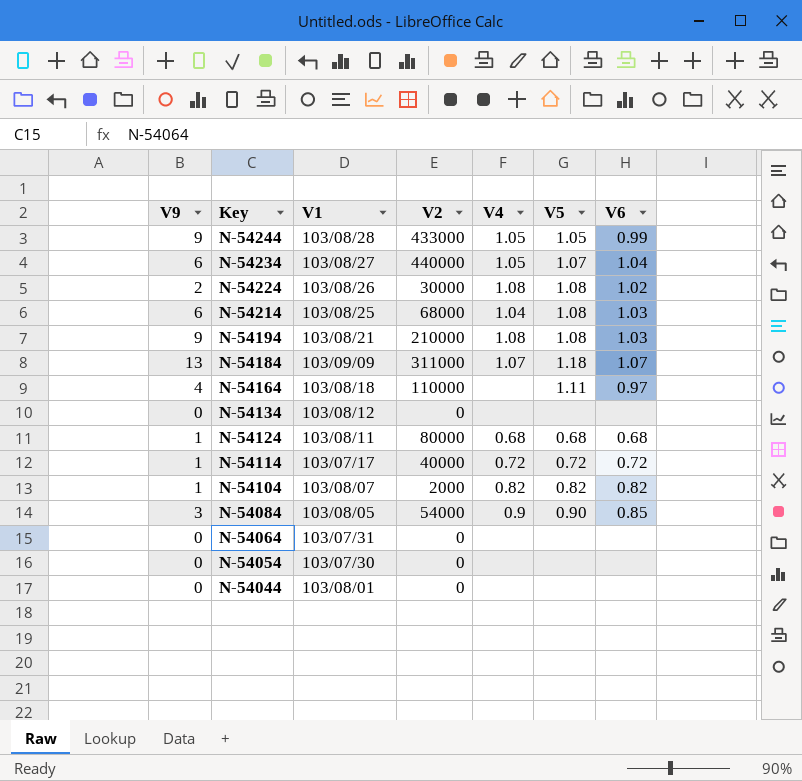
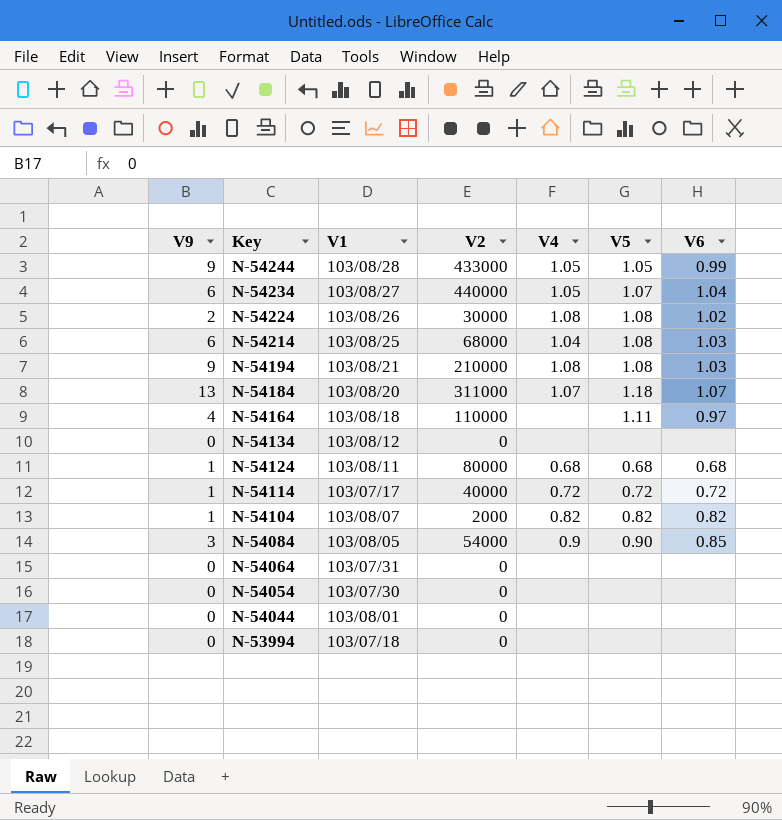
N-54184 | V1: 103/09/09 -> 103/08/20
row N-53994: none -> 0 | 103/07/18 | 0 | none | none | none

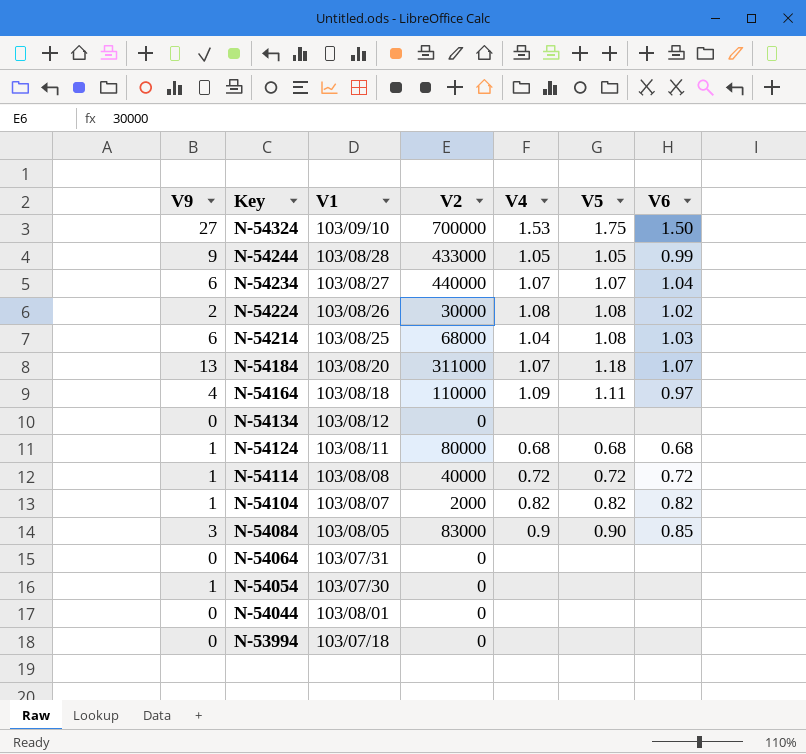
row N-54194: 9 | 103/08/21 | 210000 | 1.08 | 1.08 | 1.03 -> none
row N-54324: none -> 27 | 103/09/10 | 700000 | 1.53 | 1.75 | 1.50
N-54234 | V4: 1.05 -> 1.07
N-54164 | V4: none -> 1.09
N-54114 | V1: 103/07/17 -> 103/08/08
N-54084 | V2: 54000 -> 83000
N-54054 | V9: 0 -> 1

